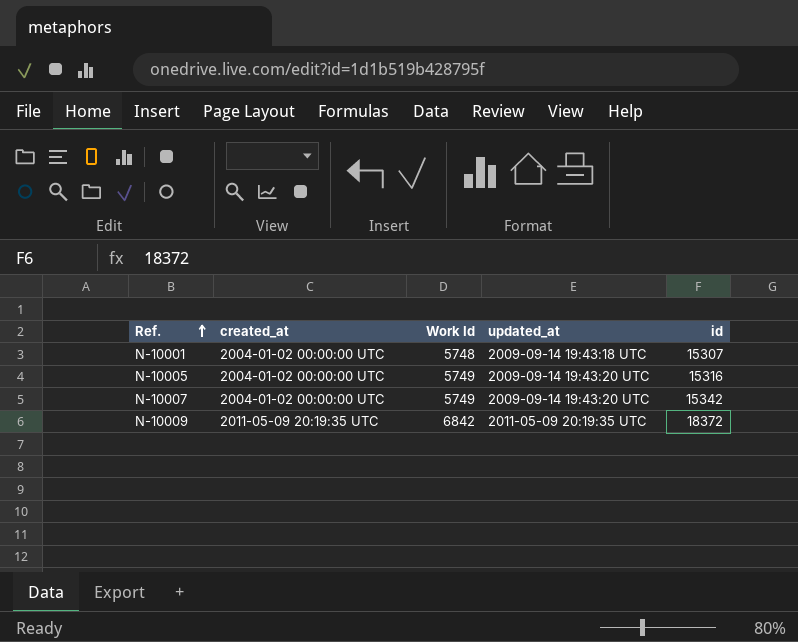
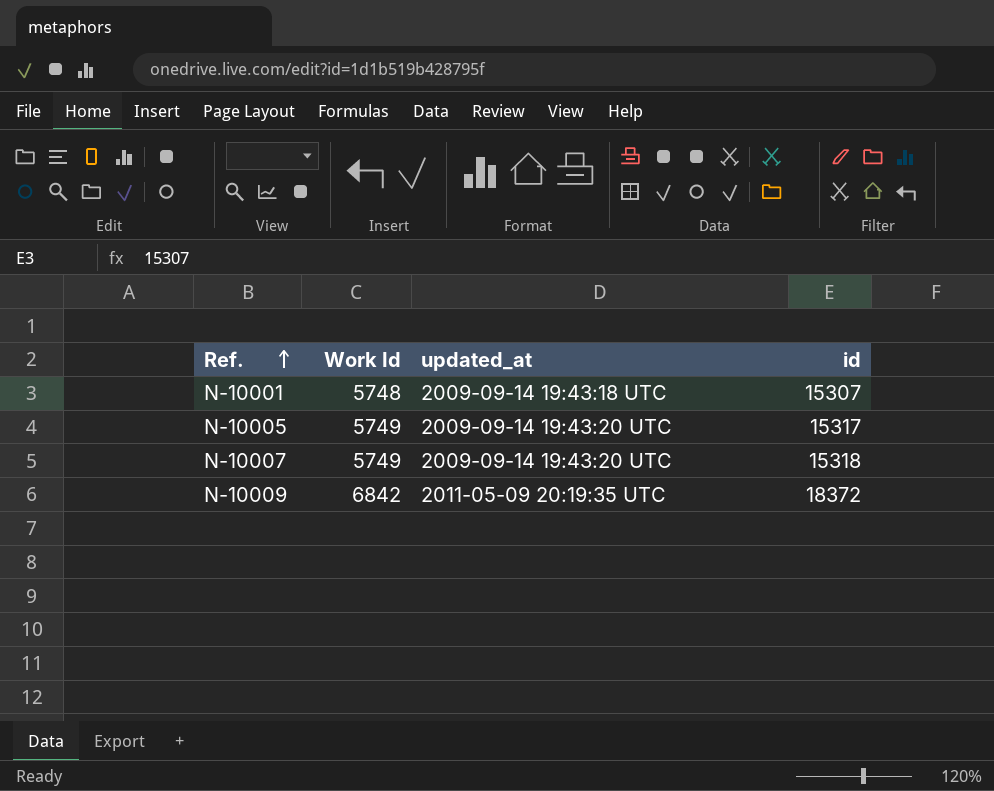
column created_at | position: 2 -> none
N-10005 | id: 15316 -> 15317
N-10007 | id: 15342 -> 15318

